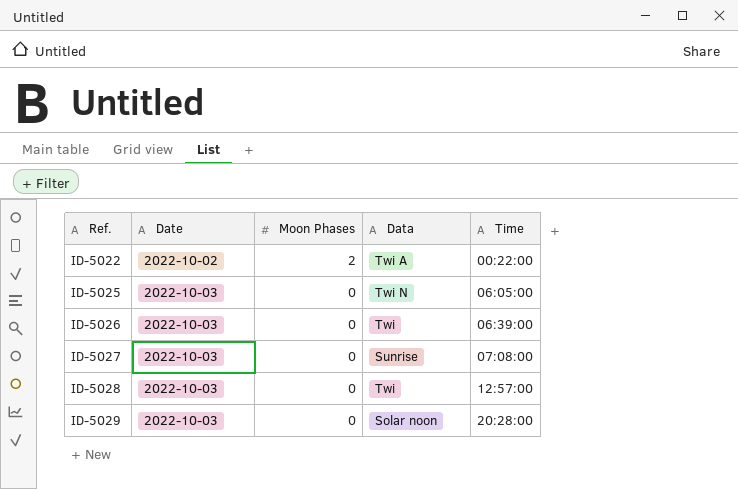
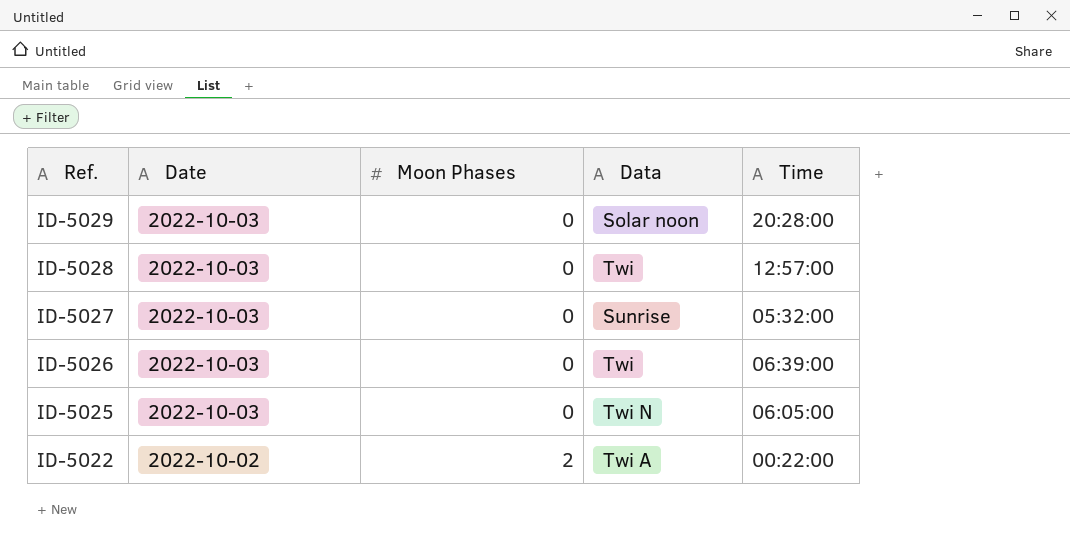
row order: Ref. ascending -> Ref. descending
ID-5027 | Time: 07:08:00 -> 05:32:00

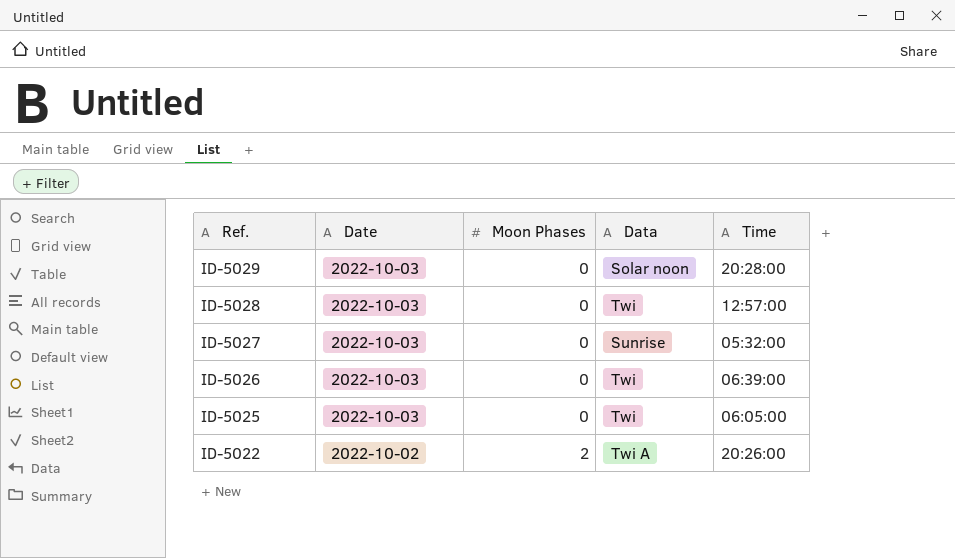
ID-5025 | Data: Twi N -> Twi
ID-5022 | Time: 00:22:00 -> 20:26:00

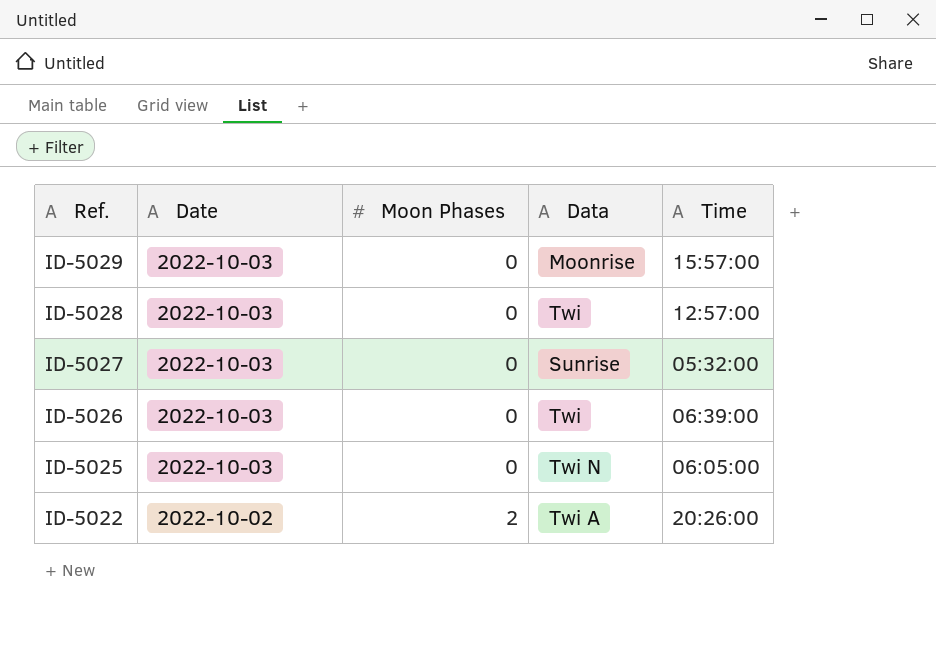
ID-5029 | Data: Solar noon -> Moonrise
ID-5029 | Time: 20:28:00 -> 15:57:00
ID-5025 | Data: Twi -> Twi N

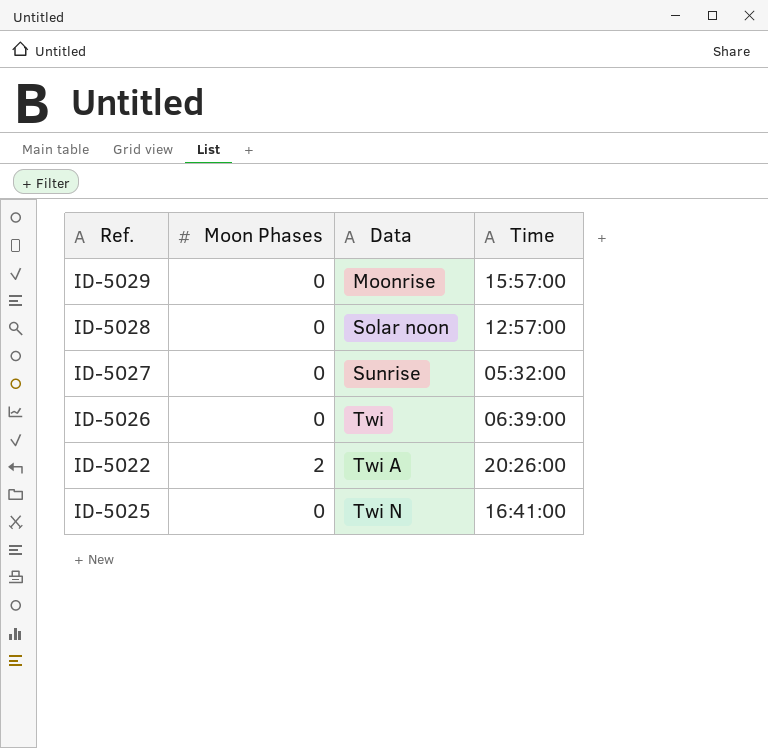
row order: Ref. descending -> Data ascending
column Date | position: 2 -> none
ID-5028 | Data: Twi -> Solar noon
ID-5025 | Time: 06:05:00 -> 16:41:00

